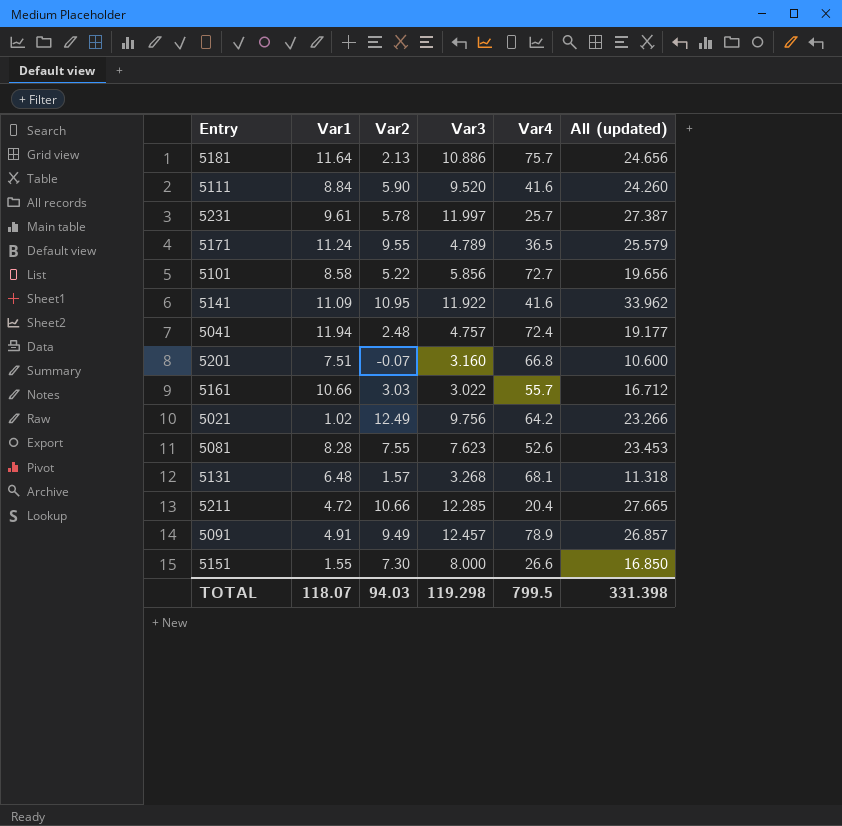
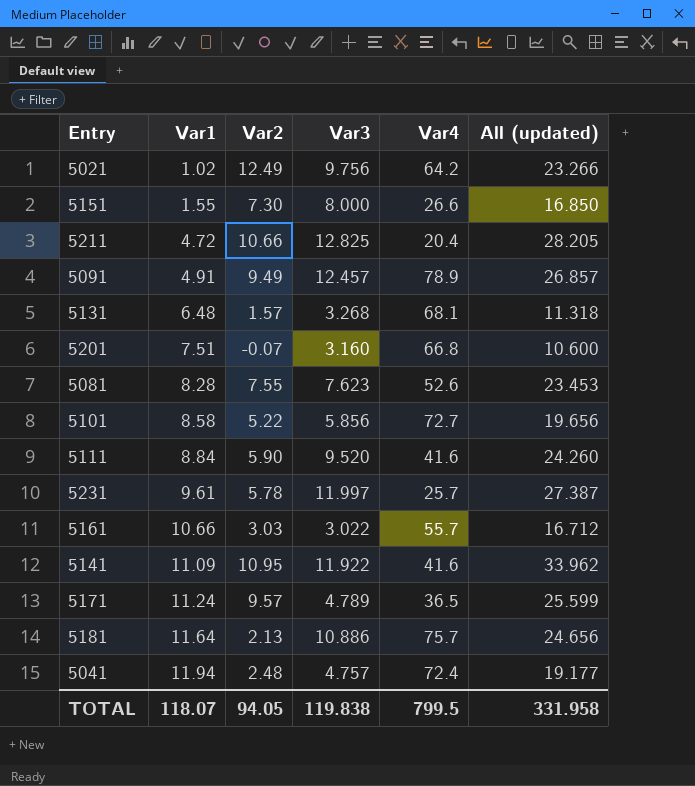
row order: none -> Var1 ascending
5211 | Var3: 12.285 -> 12.825
5211 | All (updated): 27.665 -> 28.205
5171 | Var2: 9.55 -> 9.57
5171 | All (updated): 25.579 -> 25.599
TOTAL | Var2: 94.03 -> 94.05
TOTAL | Var3: 119.298 -> 119.838
TOTAL | All (updated): 331.398 -> 331.958

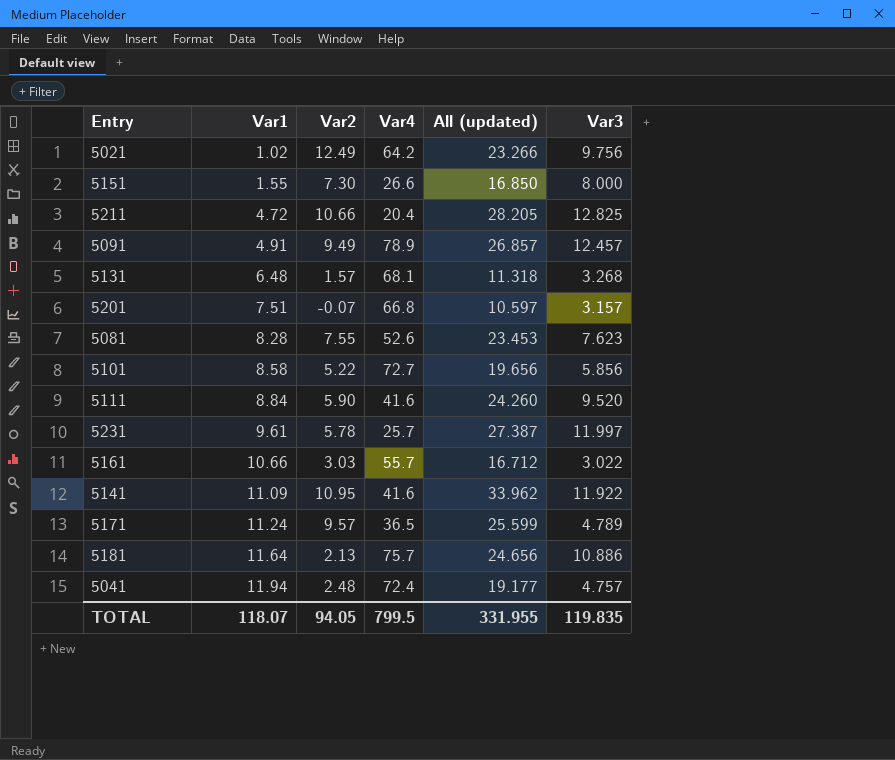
column Var3 | position: 4 -> 6
5201 | All (updated): 10.600 -> 10.597
5201 | Var3: 3.160 -> 3.157
TOTAL | All (updated): 331.958 -> 331.955
TOTAL | Var3: 119.838 -> 119.835

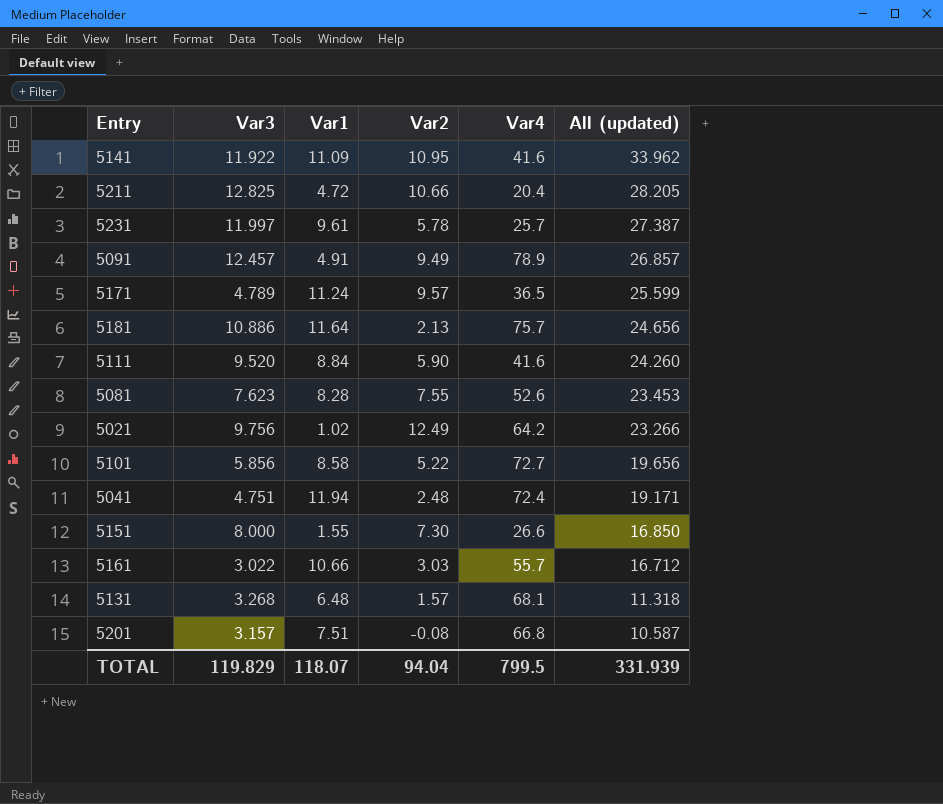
row order: Var1 ascending -> All (updated) descending
column Var3 | position: 6 -> 2
5041 | Var3: 4.757 -> 4.751
5041 | All (updated): 19.177 -> 19.171
5201 | Var2: -0.07 -> -0.08
5201 | All (updated): 10.597 -> 10.587
TOTAL | Var3: 119.835 -> 119.829
TOTAL | Var2: 94.05 -> 94.04
TOTAL | All (updated): 331.955 -> 331.939

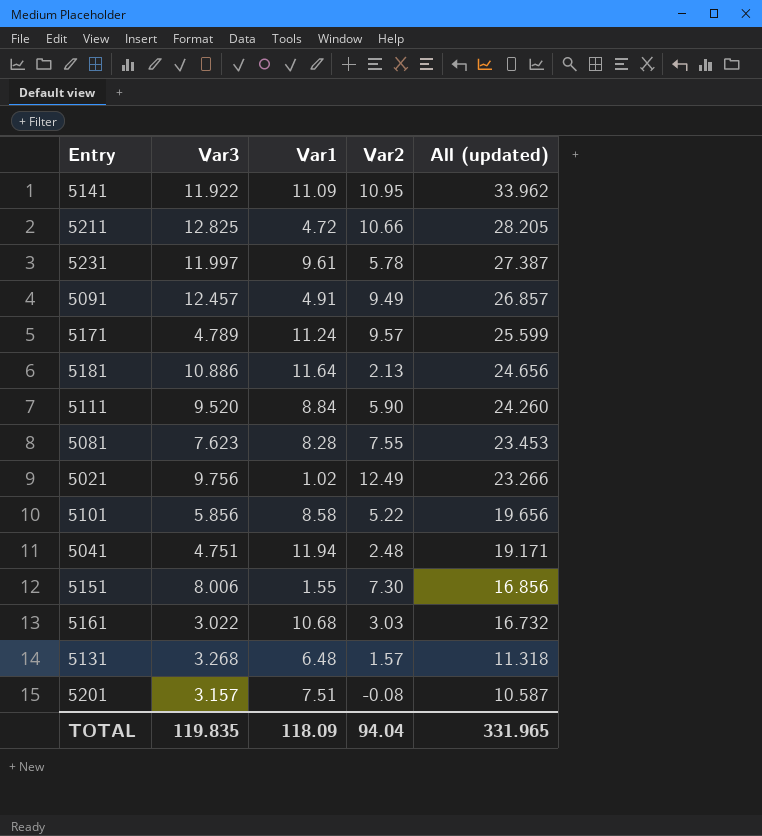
column Var4 | position: 5 -> none
5151 | Var3: 8.000 -> 8.006
5151 | All (updated): 16.850 -> 16.856
5161 | Var1: 10.66 -> 10.68
5161 | All (updated): 16.712 -> 16.732
TOTAL | Var3: 119.829 -> 119.835
TOTAL | Var1: 118.07 -> 118.09
TOTAL | All (updated): 331.939 -> 331.965

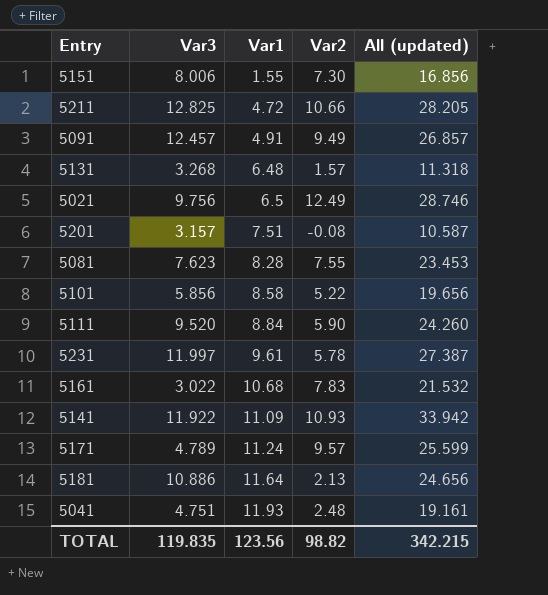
row order: All (updated) descending -> Var1 ascending
5021 | Var1: 1.02 -> 6.5
5021 | All (updated): 23.266 -> 28.746
5161 | Var2: 3.03 -> 7.83
5161 | All (updated): 16.732 -> 21.532
5141 | Var2: 10.95 -> 10.93
5141 | All (updated): 33.962 -> 33.942
5041 | Var1: 11.94 -> 11.93
5041 | All (updated): 19.171 -> 19.161
TOTAL | Var1: 118.09 -> 123.56
TOTAL | Var2: 94.04 -> 98.82
TOTAL | All (updated): 331.965 -> 342.215

